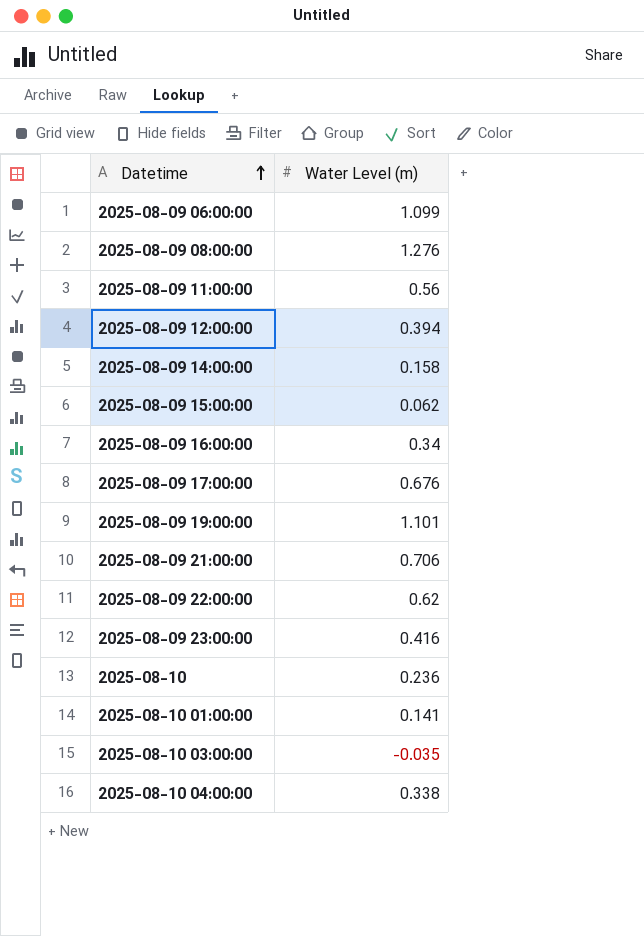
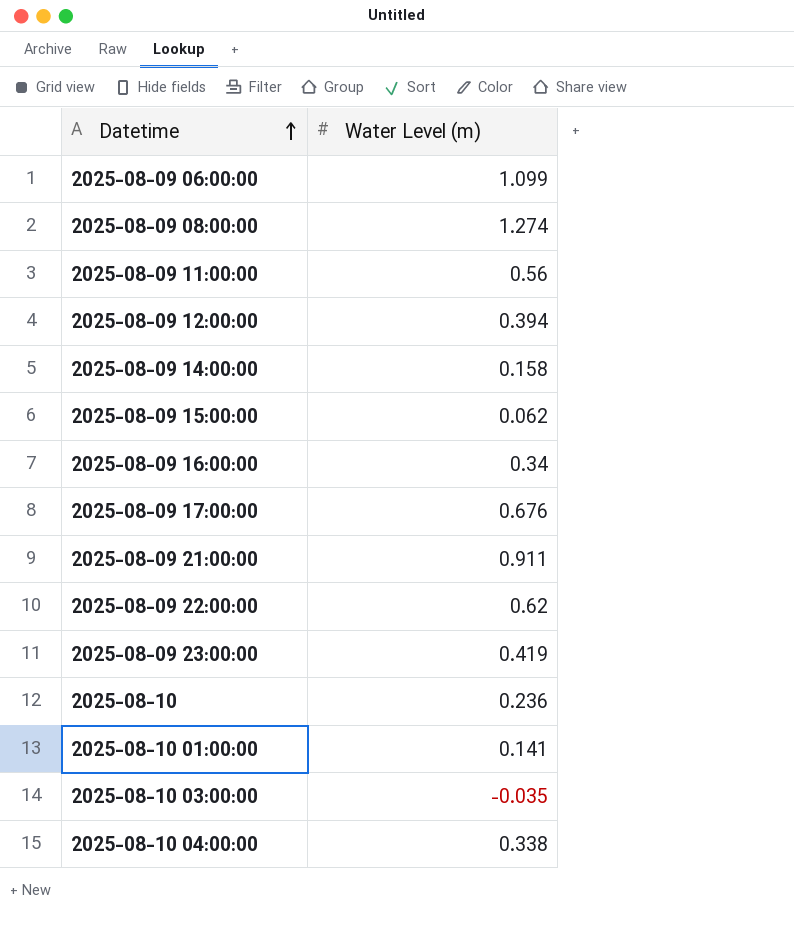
row 2025-08-09 19:00:00: 1.101 -> none
2025-08-09 08:00:00 | Water Level (m): 1.276 -> 1.274
2025-08-09 21:00:00 | Water Level (m): 0.706 -> 0.911
2025-08-09 23:00:00 | Water Level (m): 0.416 -> 0.419

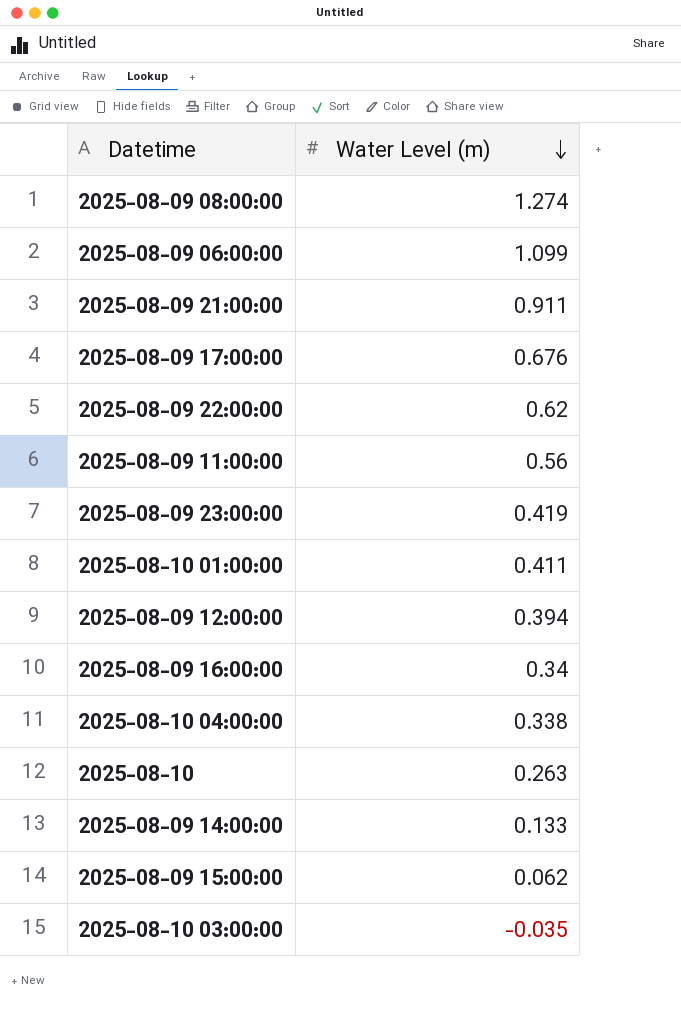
row order: Datetime ascending -> Water Level (m) descending
2025-08-10 01:00:00 | Water Level (m): 0.141 -> 0.411
2025-08-10 | Water Level (m): 0.236 -> 0.263
2025-08-09 14:00:00 | Water Level (m): 0.158 -> 0.133

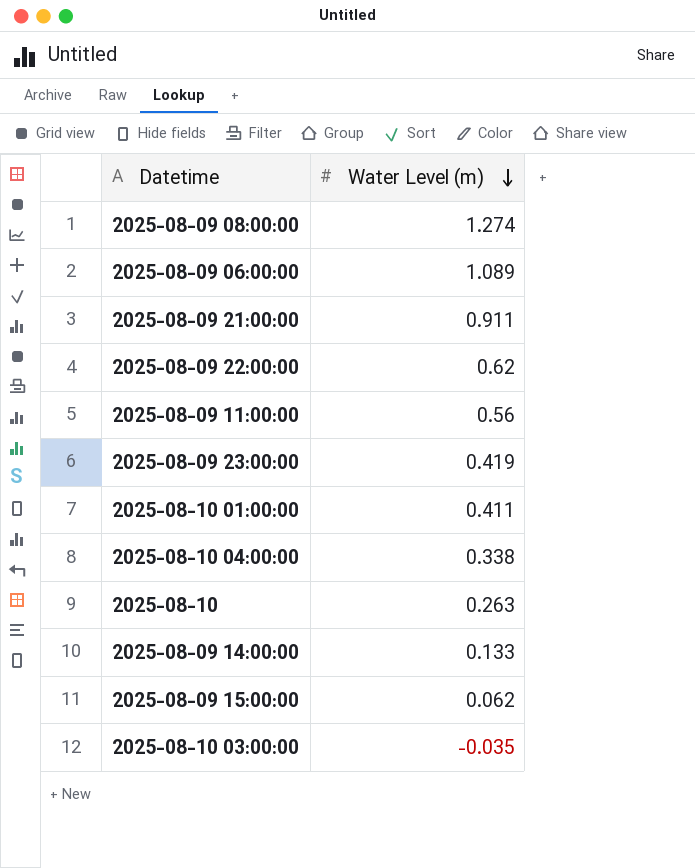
row 2025-08-09 17:00:00: 0.676 -> none
row 2025-08-09 12:00:00: 0.394 -> none
row 2025-08-09 16:00:00: 0.34 -> none
2025-08-09 06:00:00 | Water Level (m): 1.099 -> 1.089

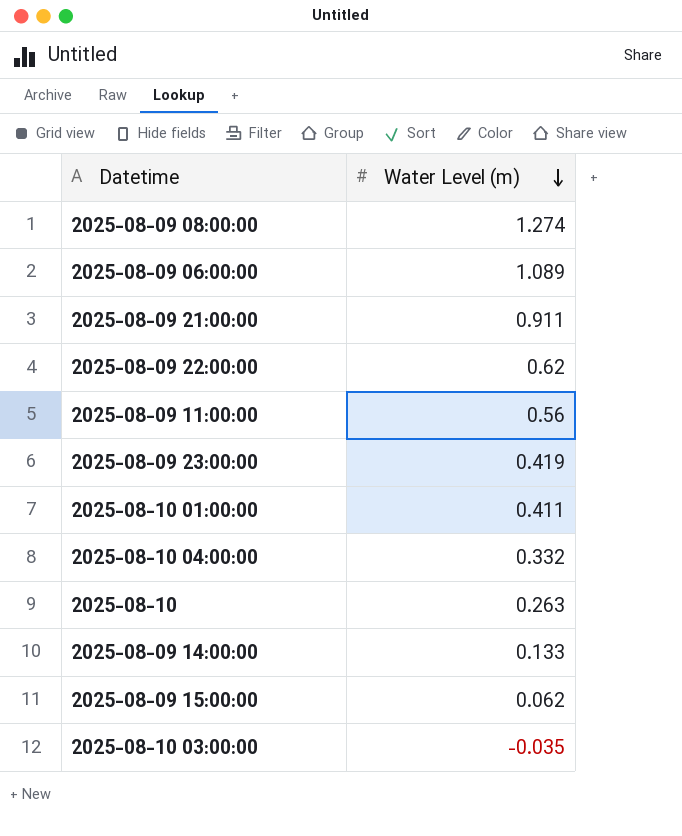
2025-08-10 04:00:00 | Water Level (m): 0.338 -> 0.332

